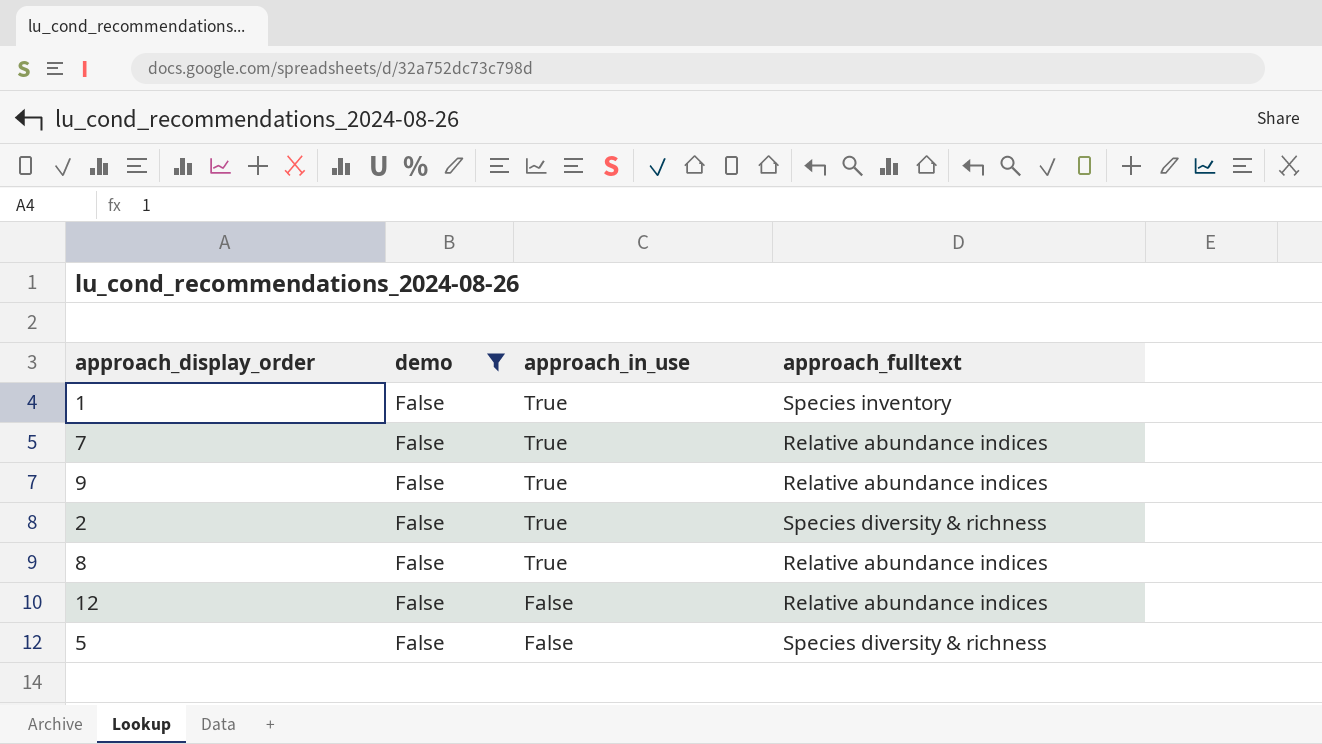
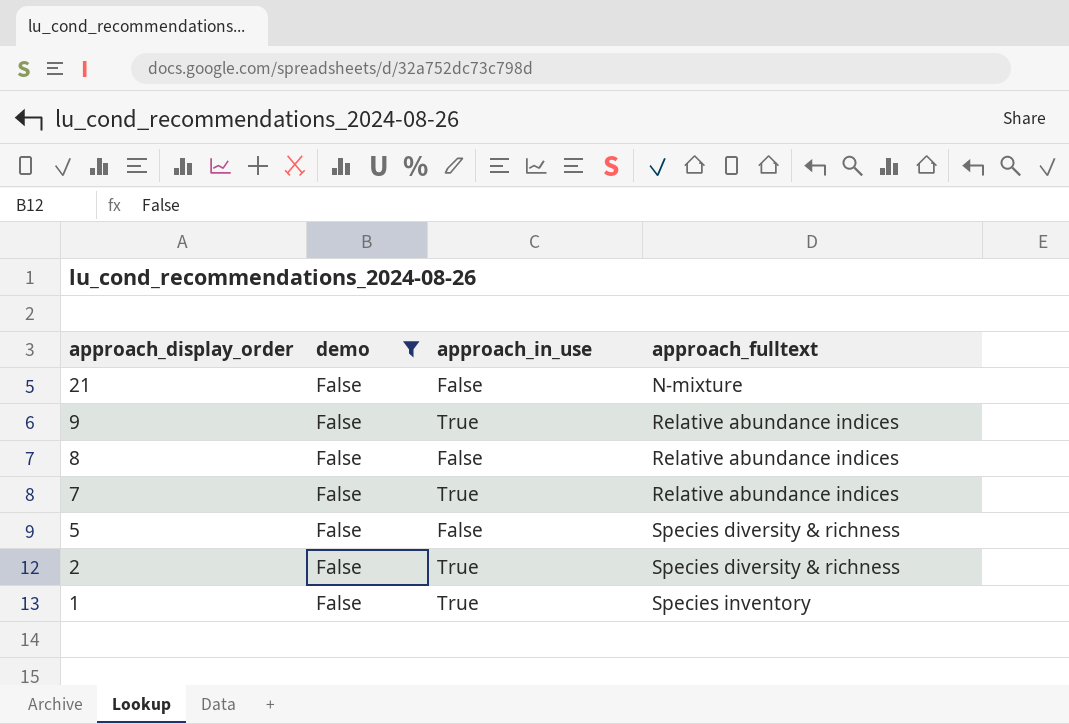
row order: approach_in_use descending -> approach_display_order descending
row 12: False | False | Relative abundance indices -> none
row 21: none -> False | False | N-mixture
8 | approach_in_use: True -> False

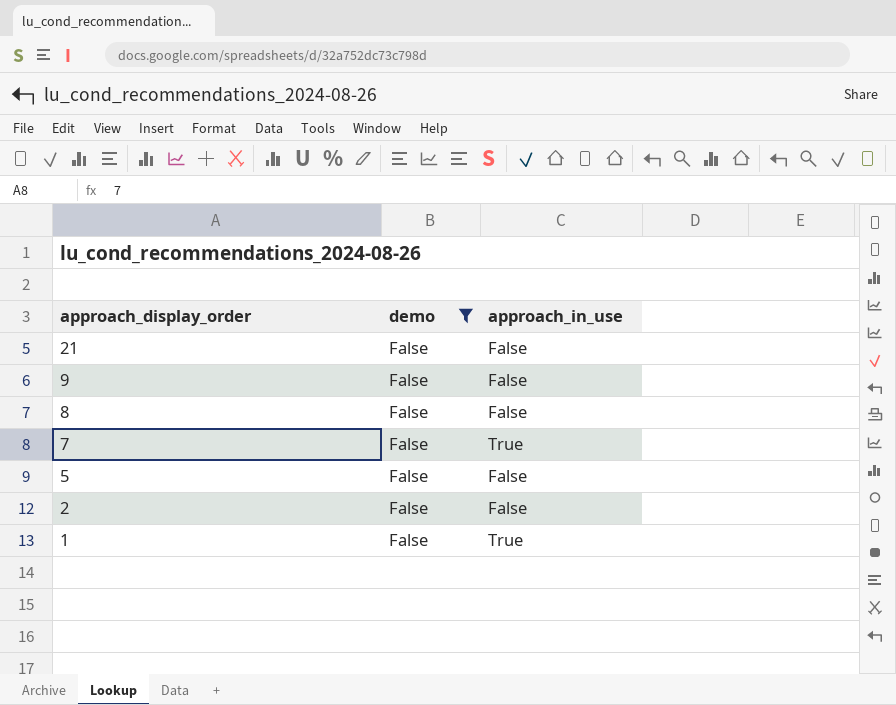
column approach_fulltext | position: 4 -> none
9 | approach_in_use: True -> False
2 | approach_in_use: True -> False

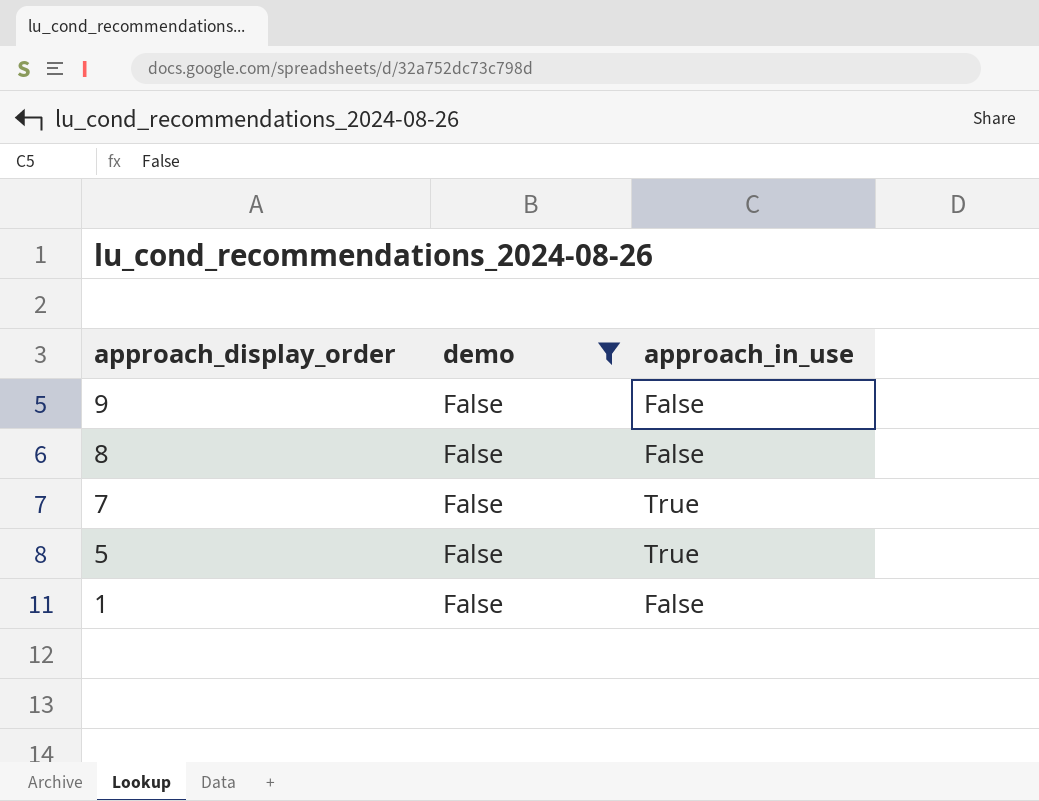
row 21: False | False -> none
row 2: False | False -> none
5 | approach_in_use: False -> True
1 | approach_in_use: True -> False

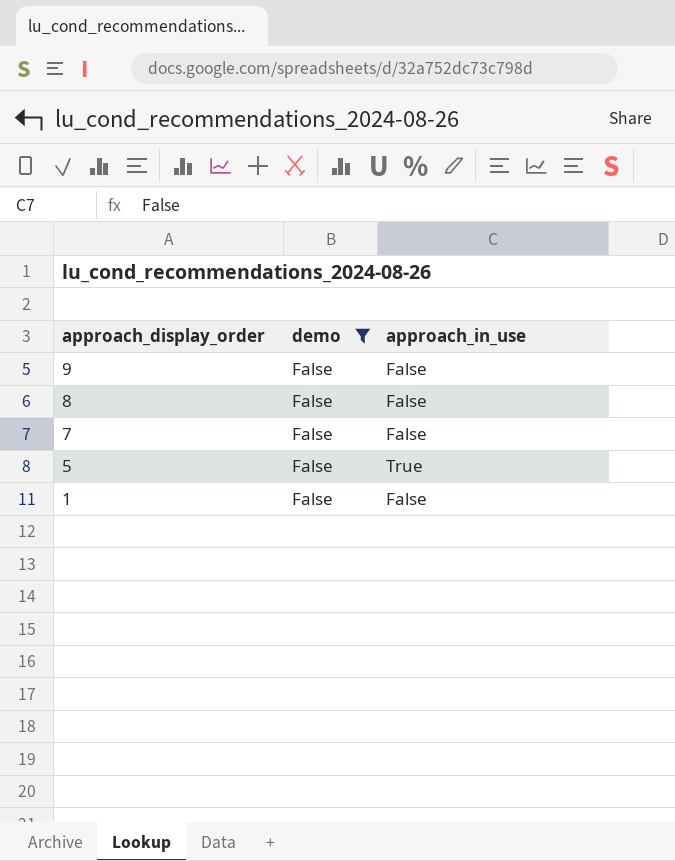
7 | approach_in_use: True -> False

